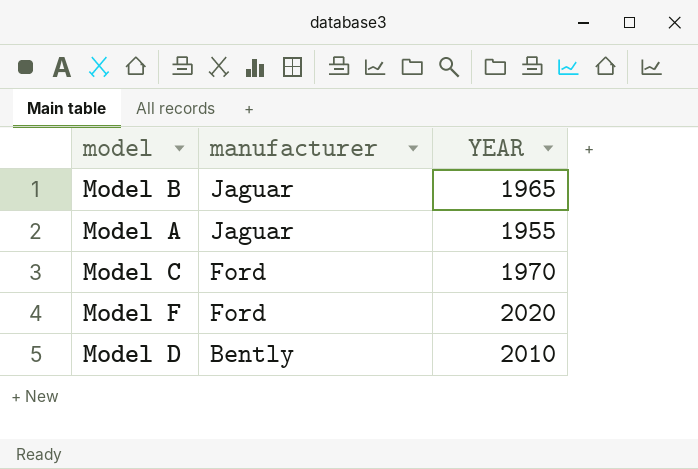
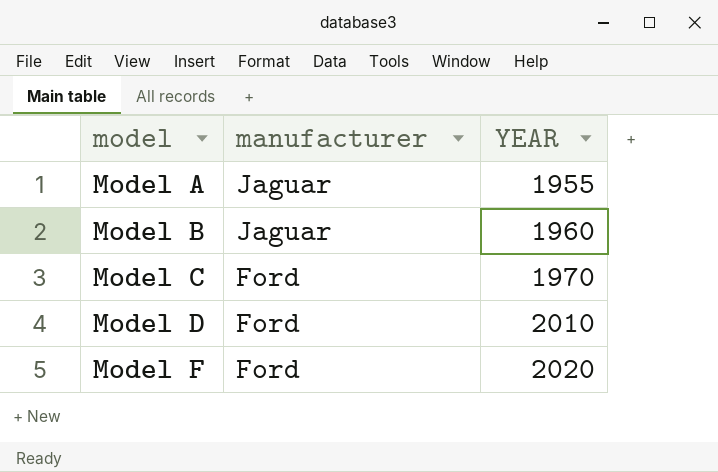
row order: manufacturer descending -> model ascending
Model B | YEAR: 1965 -> 1960
Model D | manufacturer: Bently -> Ford

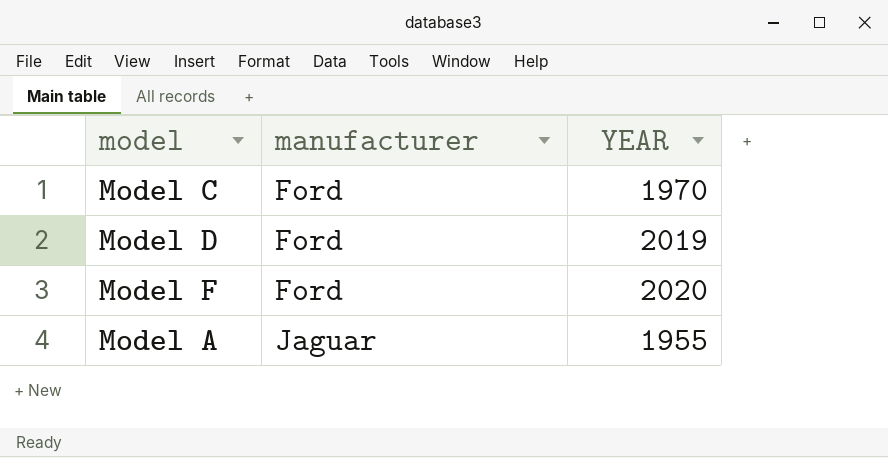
row order: model ascending -> manufacturer ascending
row Model B: Jaguar | 1960 -> none
Model D | YEAR: 2010 -> 2019

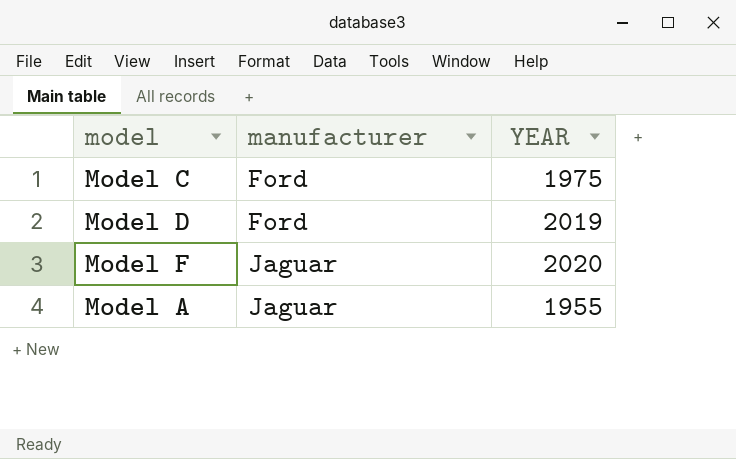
Model C | YEAR: 1970 -> 1975
Model F | manufacturer: Ford -> Jaguar

